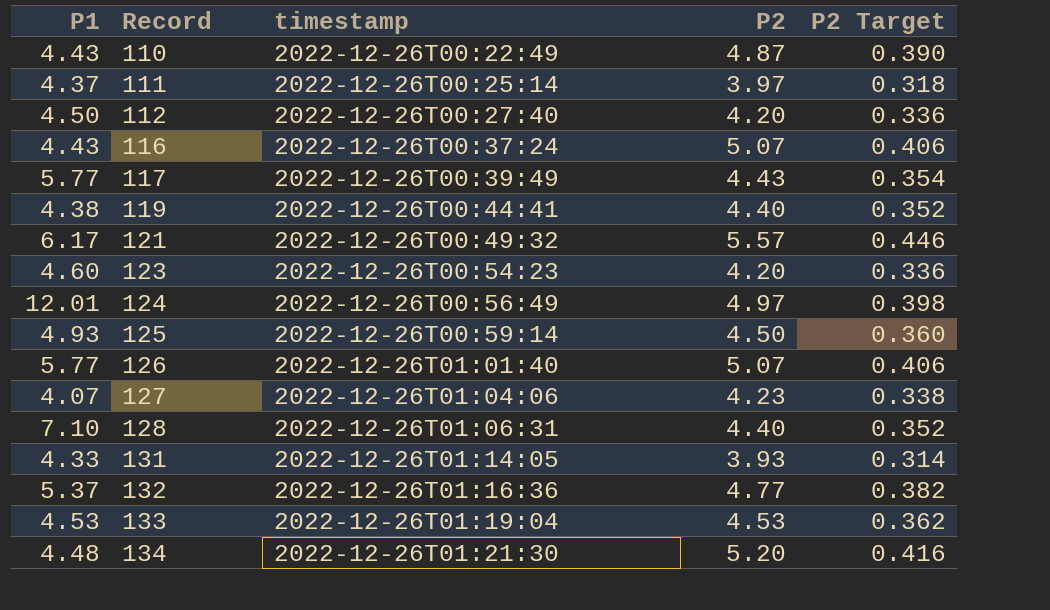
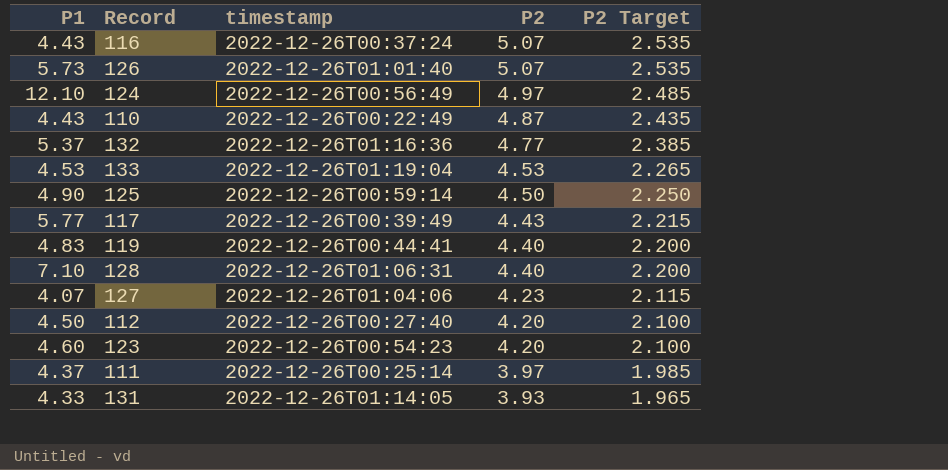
row order: Record ascending -> P2 descending
column P2 Target | formula: [P2] * 0.08 -> [P2] * 0.5
row 121: 6.17 | 2022-12-26T00:49:32 | 5.57 | 0.446 -> none
row 134: 4.48 | 2022-12-26T01:21:30 | 5.20 | 0.416 -> none
126 | P1: 5.77 -> 5.73
124 | P1: 12.01 -> 12.10
125 | P1: 4.93 -> 4.90
119 | P1: 4.38 -> 4.83

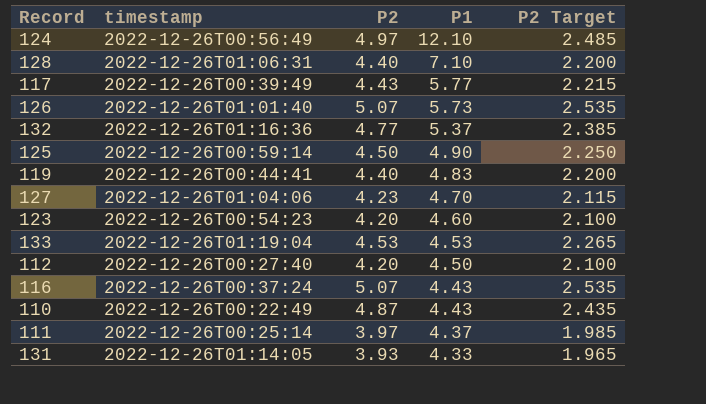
row order: P2 descending -> P1 descending
column P1 | position: 1 -> 4
127 | P1: 4.07 -> 4.70

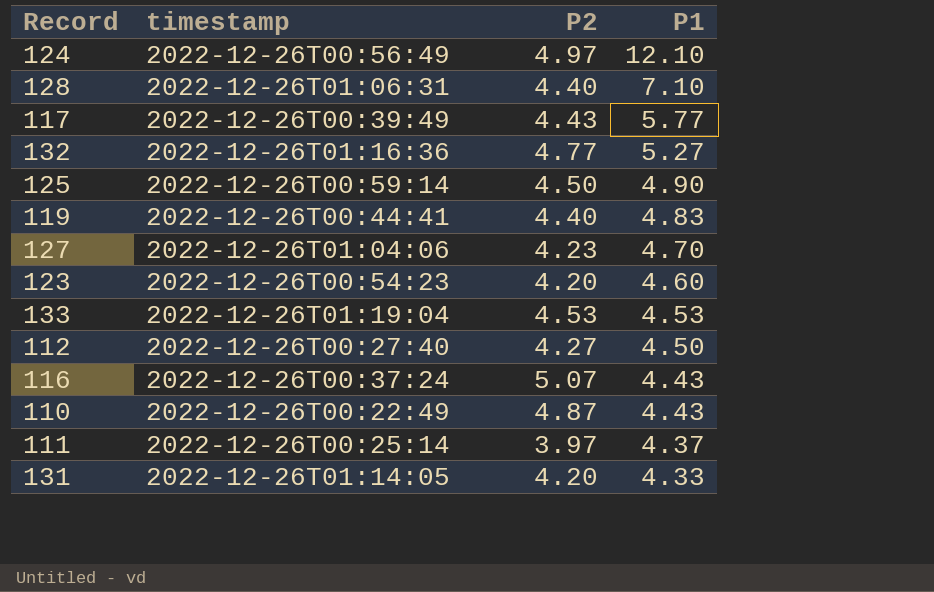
column P2 Target | formula: [P2] * 0.5 -> none
row 126: 2022-12-26T01:01:40 | 5.07 | 5.73 | 2.535 -> none
132 | P1: 5.37 -> 5.27
112 | P2: 4.20 -> 4.27
131 | P2: 3.93 -> 4.20

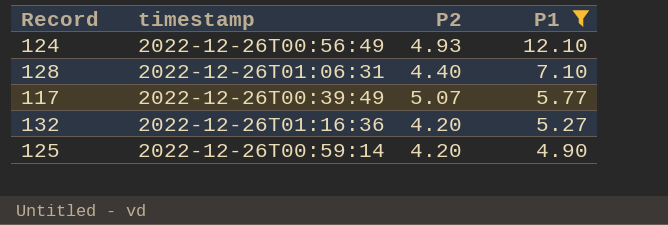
filter: none -> P1 >= 4.90
124 | P2: 4.97 -> 4.93
117 | P2: 4.43 -> 5.07
132 | P2: 4.77 -> 4.20
125 | P2: 4.50 -> 4.20

